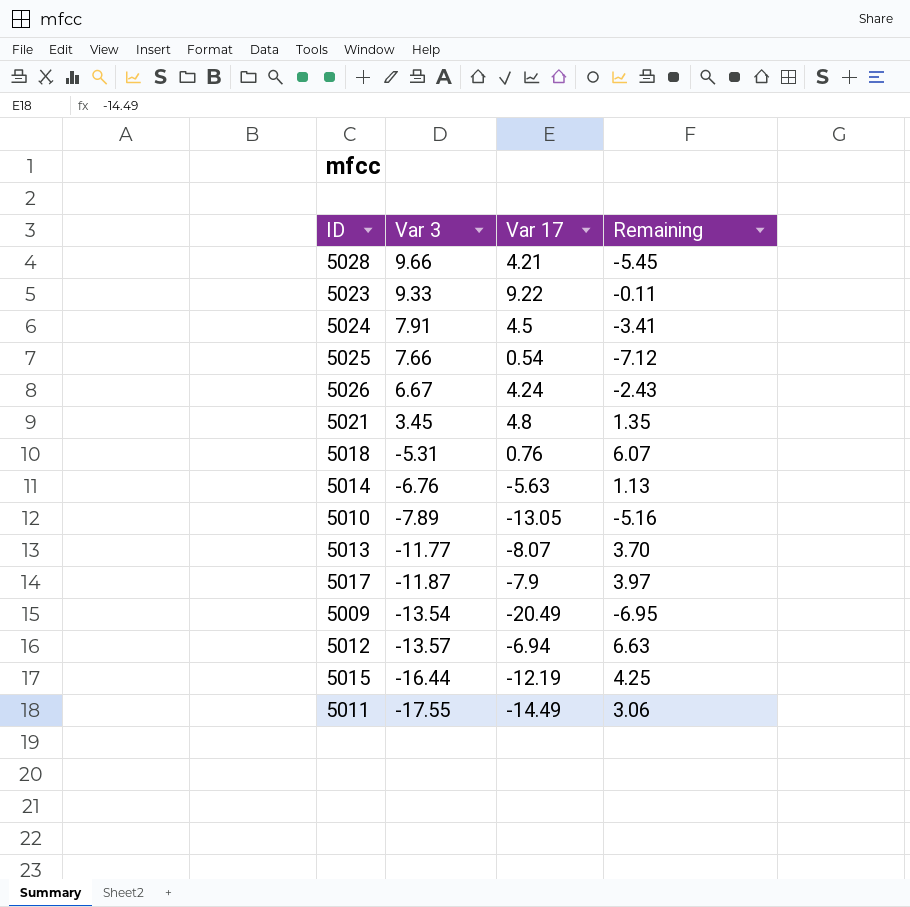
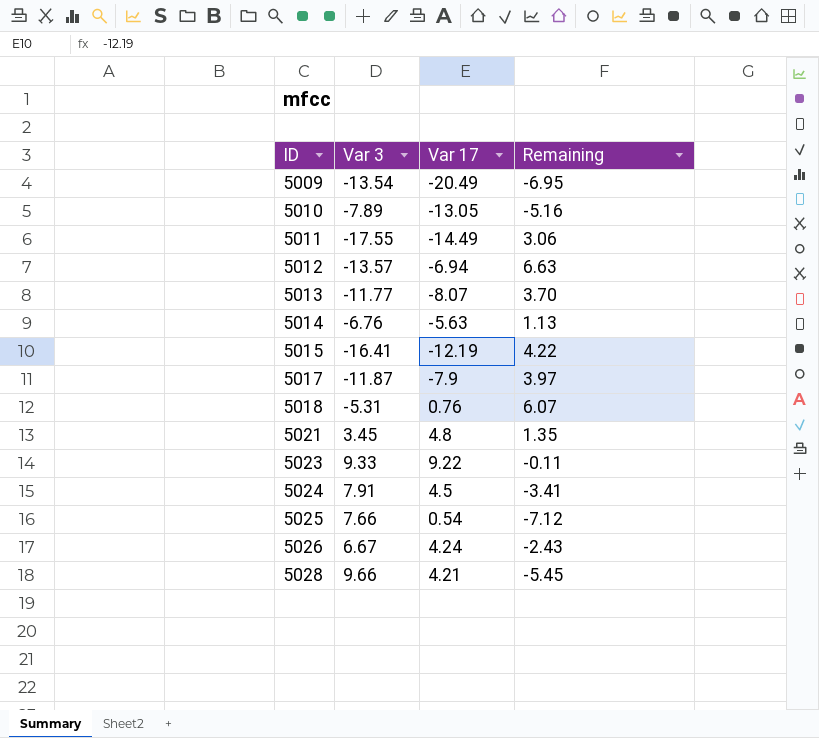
row order: Var 3 descending -> ID ascending
5015 | Var 3: -16.44 -> -16.41
5015 | Remaining: 4.25 -> 4.22

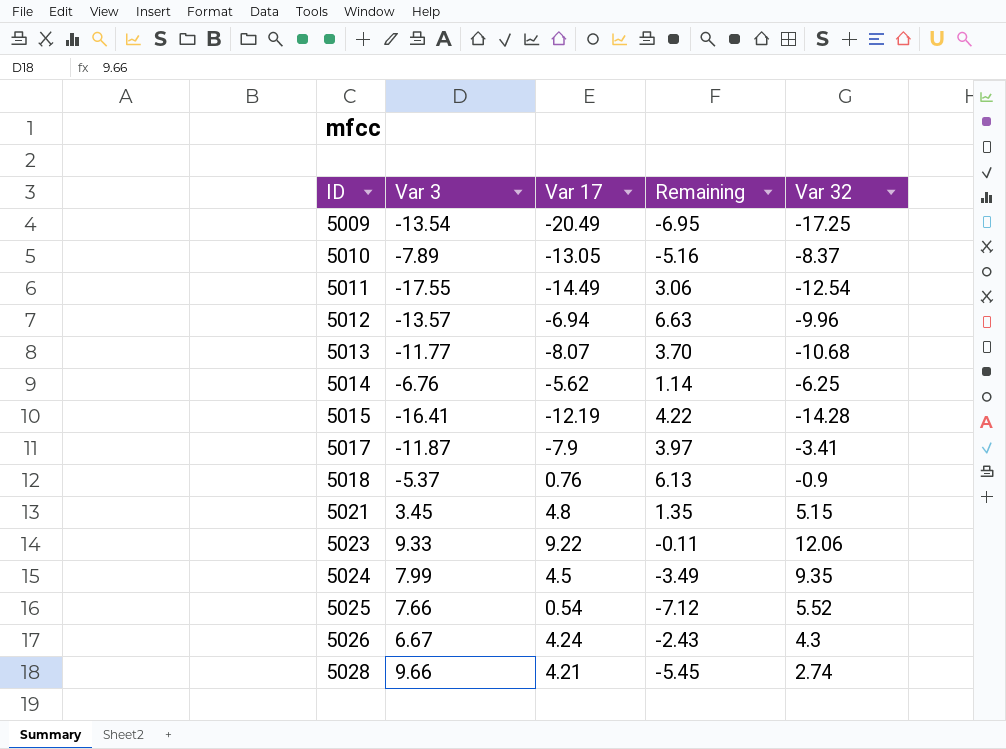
column Var 32 | position: none -> 5
5014 | Var 17: -5.63 -> -5.62
5014 | Remaining: 1.13 -> 1.14
5018 | Var 3: -5.31 -> -5.37
5018 | Remaining: 6.07 -> 6.13
5024 | Var 3: 7.91 -> 7.99
5024 | Remaining: -3.41 -> -3.49

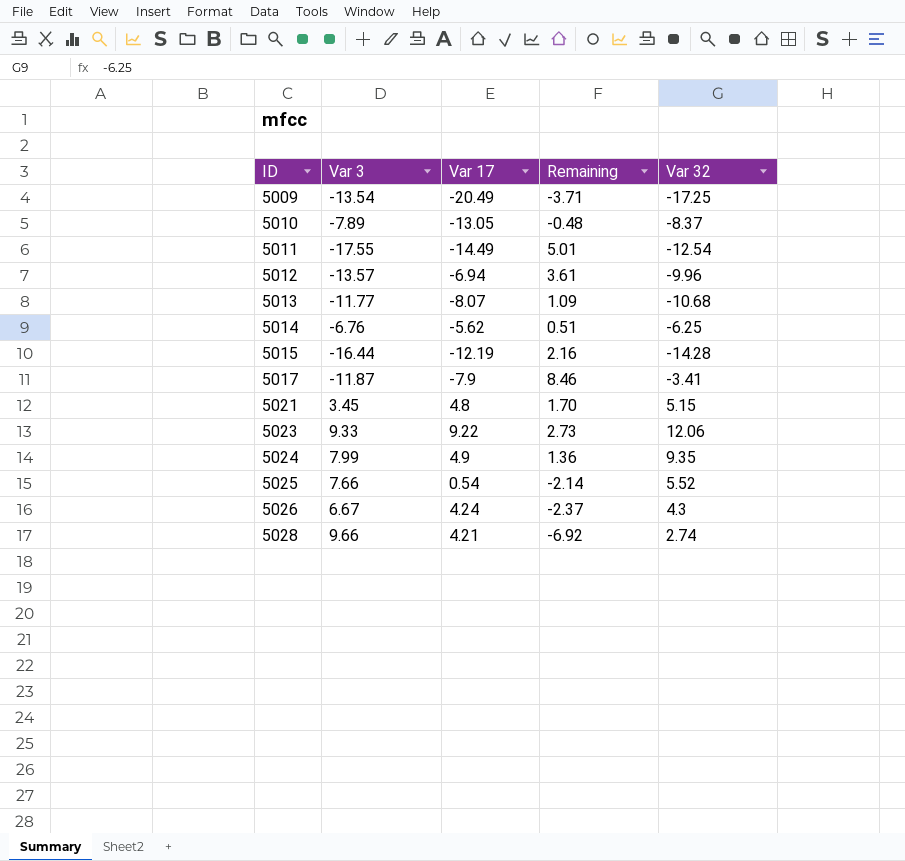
column Remaining | formula: [Var 17] - [Var 3] -> [Var 32] - [Var 3]
row 5018: -5.37 | 0.76 | 6.13 | -0.9 -> none
5015 | Var 3: -16.41 -> -16.44
5024 | Var 17: 4.5 -> 4.9

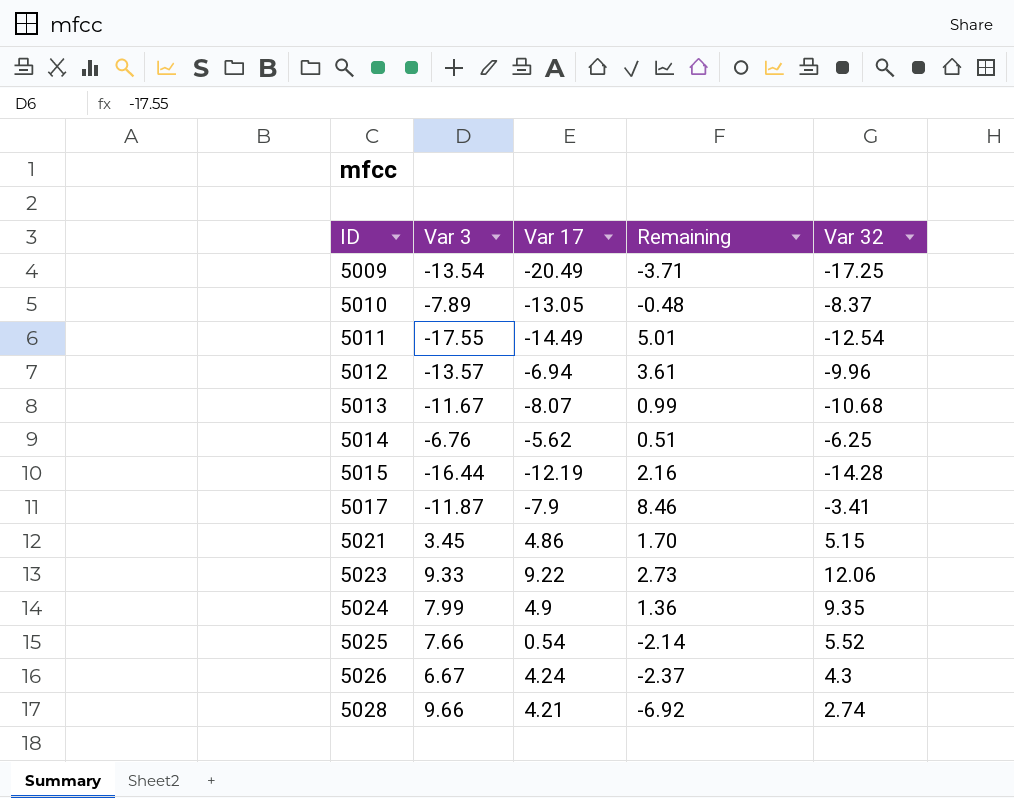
5013 | Var 3: -11.77 -> -11.67
5013 | Remaining: 1.09 -> 0.99
5021 | Var 17: 4.8 -> 4.86

